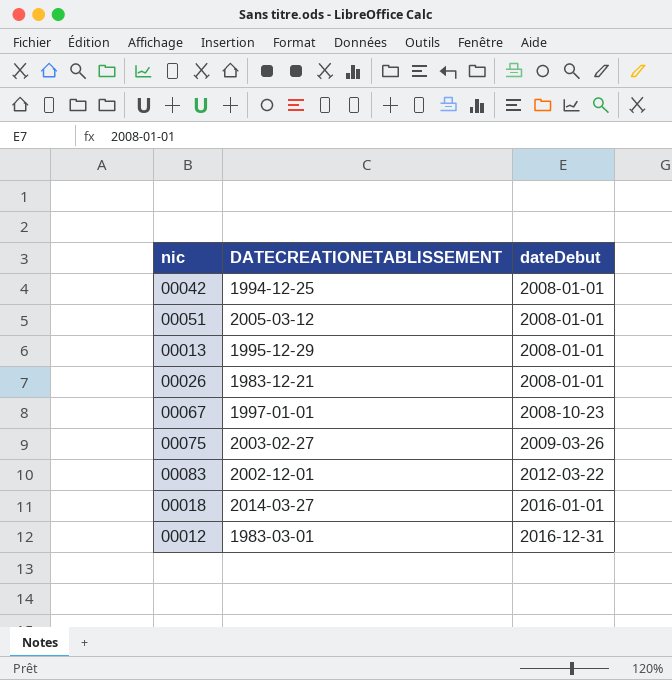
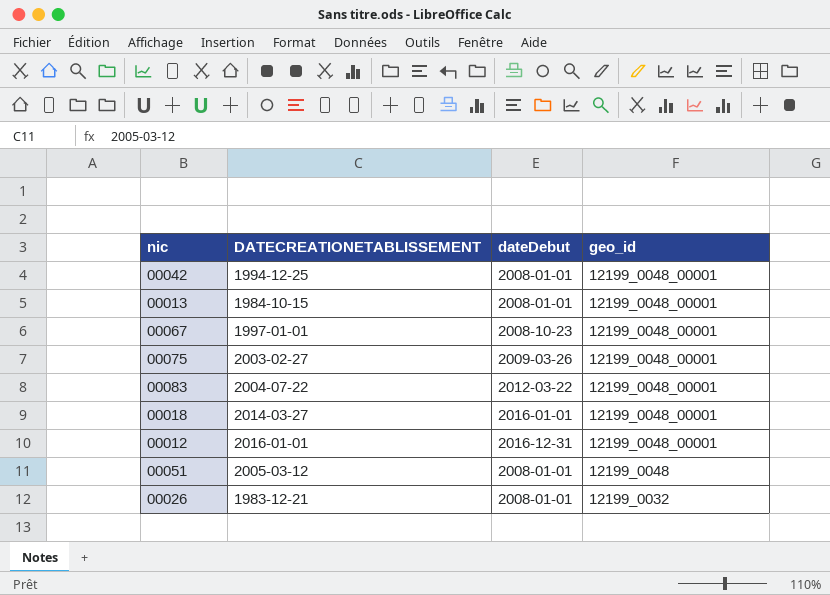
row order: dateDebut ascending -> geo_id descending
column geo_id | position: none -> 4
00013 | DATECREATIONETABLISSEMENT: 1995-12-29 -> 1984-10-15
00083 | DATECREATIONETABLISSEMENT: 2002-12-01 -> 2004-07-22
00012 | DATECREATIONETABLISSEMENT: 1983-03-01 -> 2016-01-01

